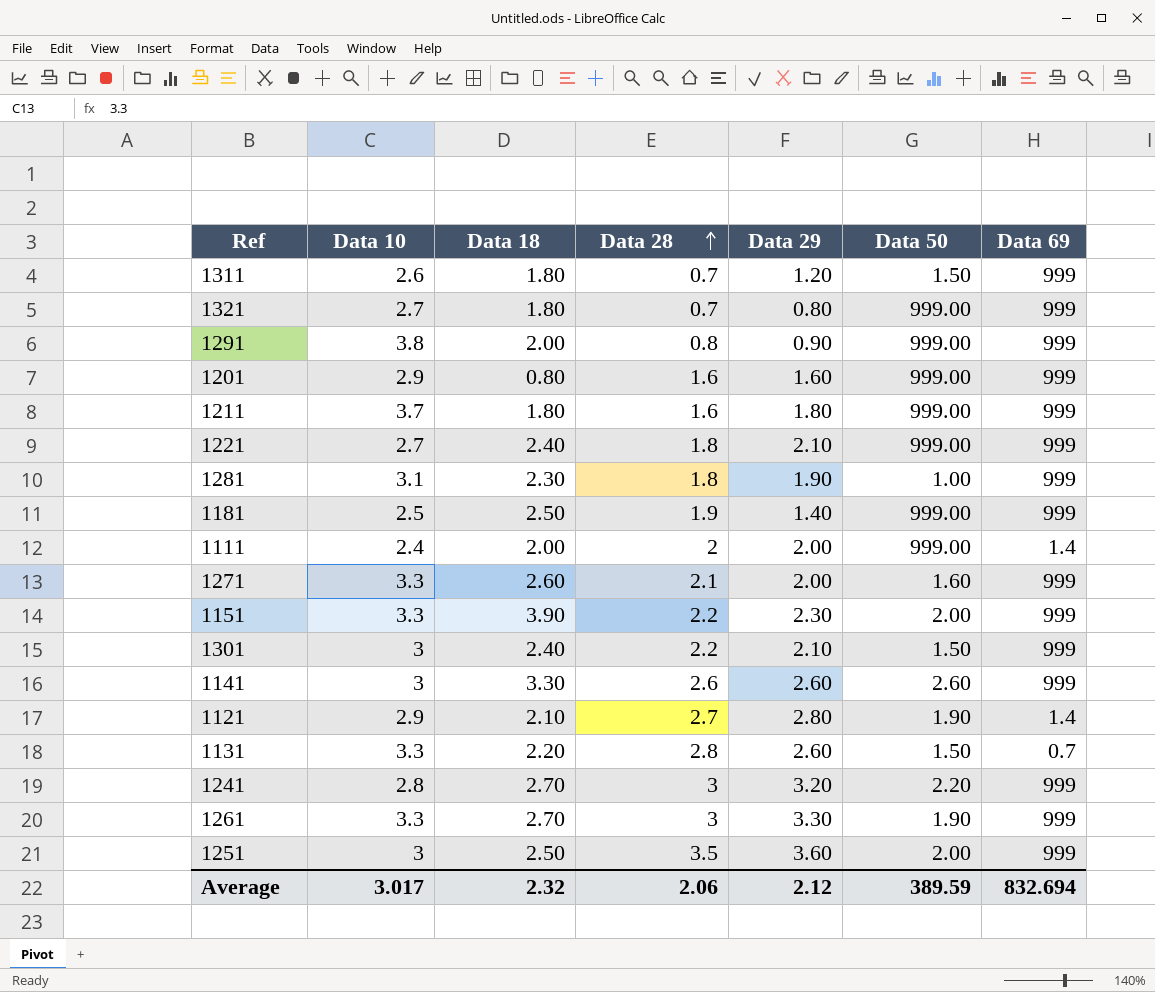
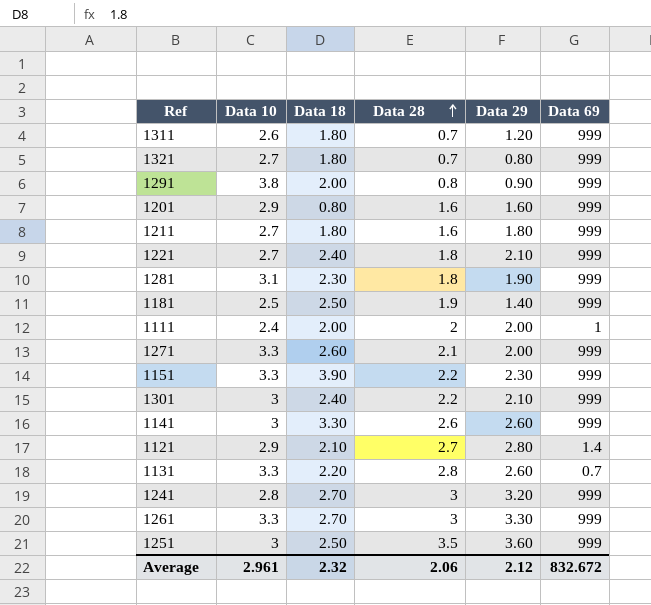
column Data 50 | position: 6 -> none
1211 | Data 10: 3.7 -> 2.7
1111 | Data 69: 1.4 -> 1
Average | Data 10: 3.017 -> 2.961
Average | Data 69: 832.694 -> 832.672

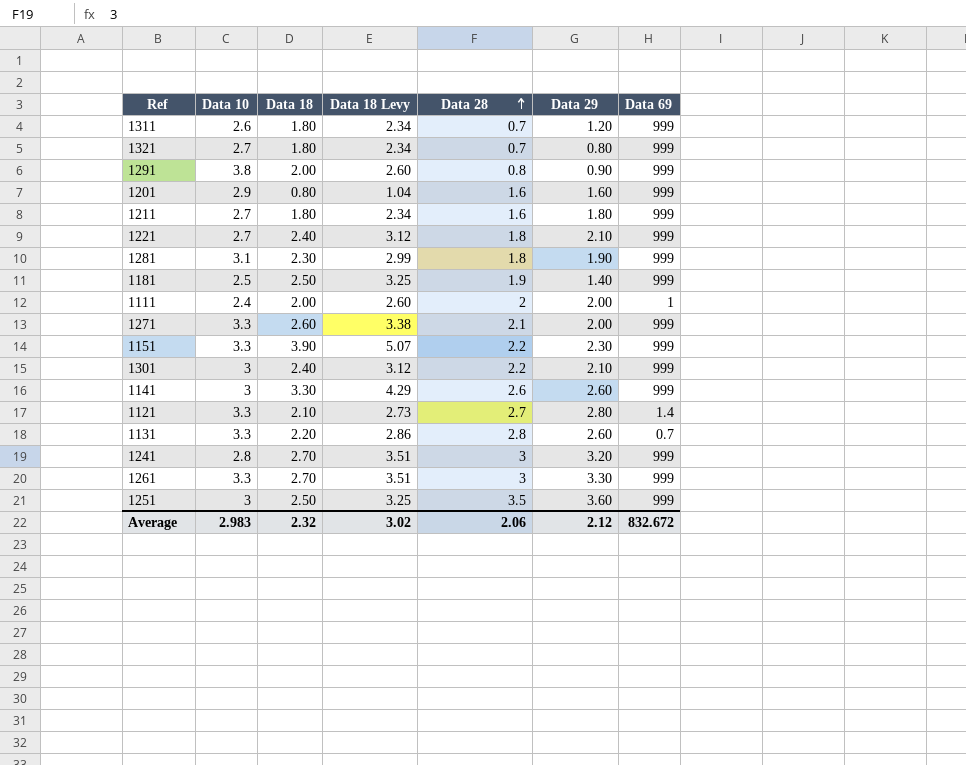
column Data 18 Levy | formula: none -> [Data 18] * 1.3
1121 | Data 10: 2.9 -> 3.3
Average | Data 10: 2.961 -> 2.983

